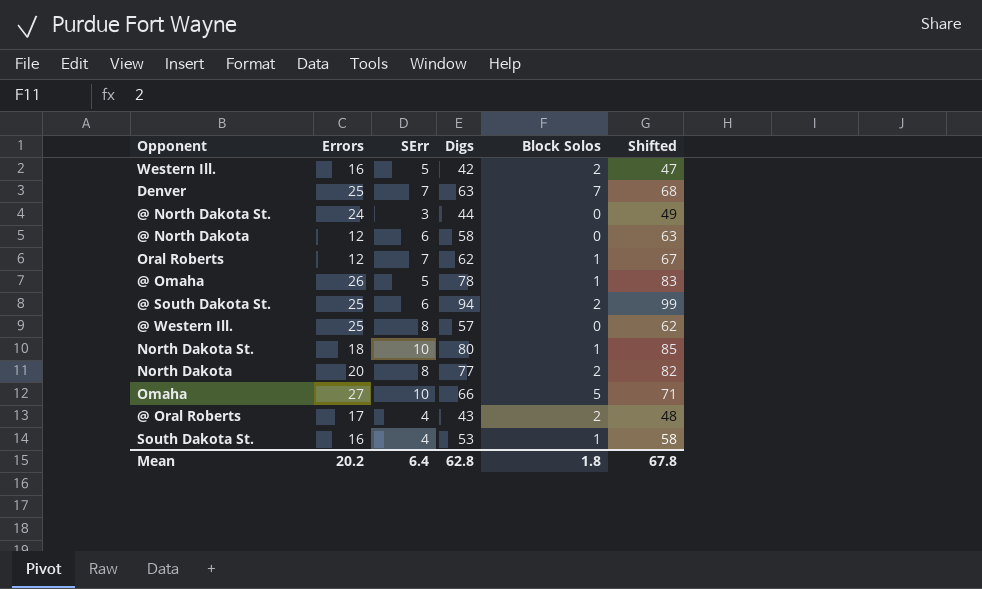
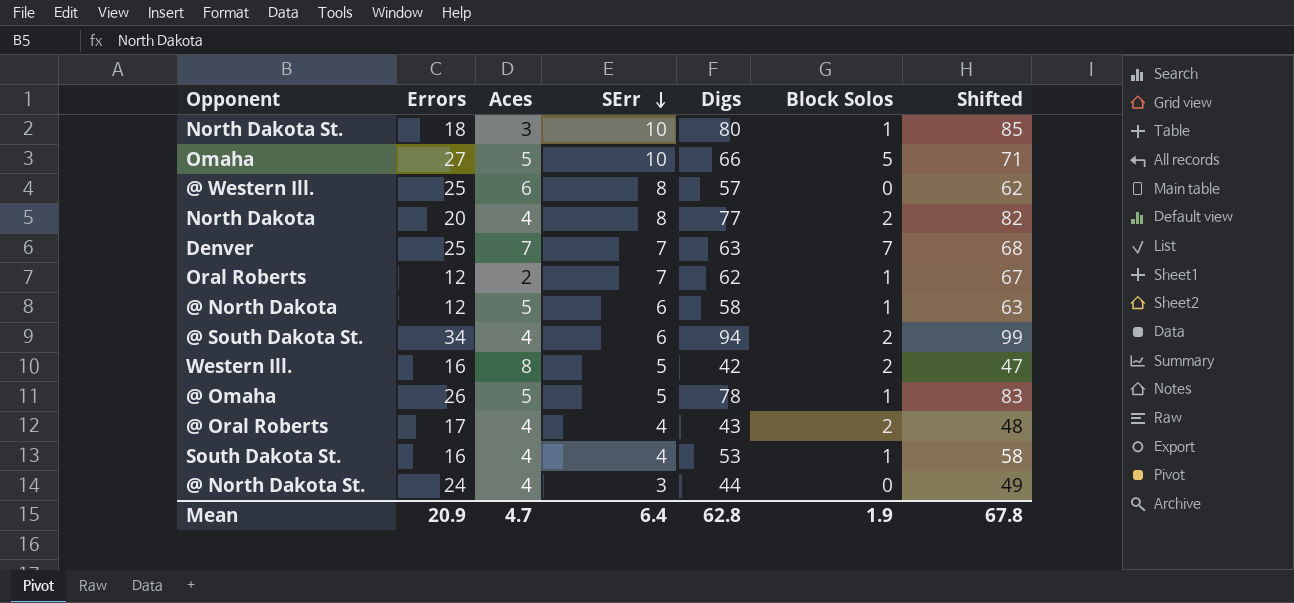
row order: none -> SErr descending
column Aces | position: none -> 3
@ North Dakota | Block Solos: 0 -> 1
@ South Dakota St. | Errors: 25 -> 34
Mean | Errors: 20.2 -> 20.9
Mean | Block Solos: 1.8 -> 1.9

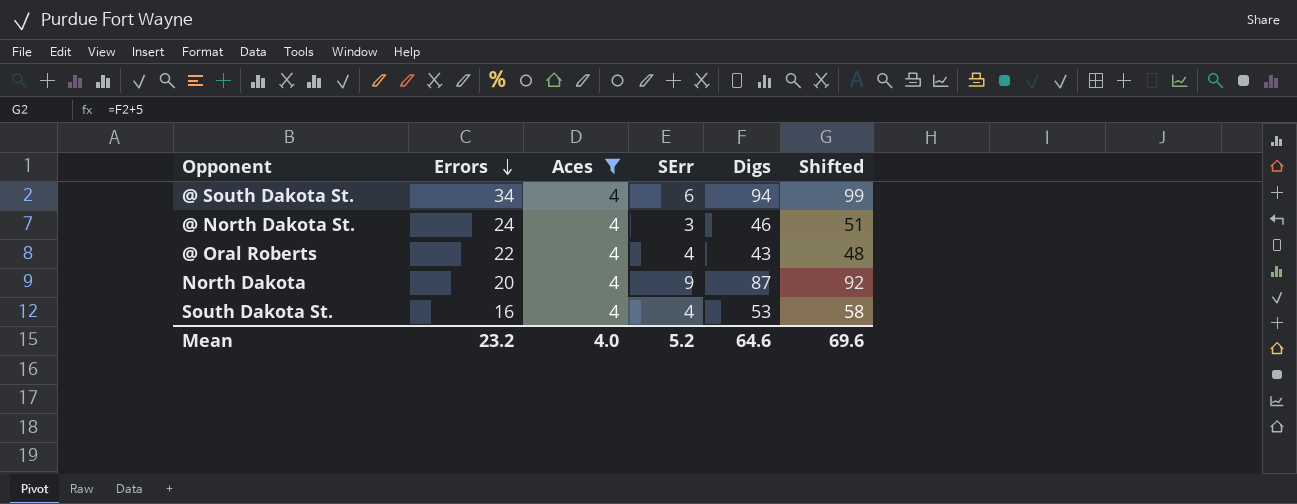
filter: none -> Aces = 4
row order: SErr descending -> Errors descending
column Block Solos | position: 6 -> none
@ North Dakota St. | Digs: 44 -> 46
@ North Dakota St. | Shifted: 49 -> 51
@ Oral Roberts | Errors: 17 -> 22
North Dakota | SErr: 8 -> 9
North Dakota | Digs: 77 -> 87
North Dakota | Shifted: 82 -> 92
Mean | Errors: 20.9 -> 23.2
Mean | Aces: 4.7 -> 4.0
Mean | SErr: 6.4 -> 5.2
Mean | Digs: 62.8 -> 64.6
Mean | Shifted: 67.8 -> 69.6

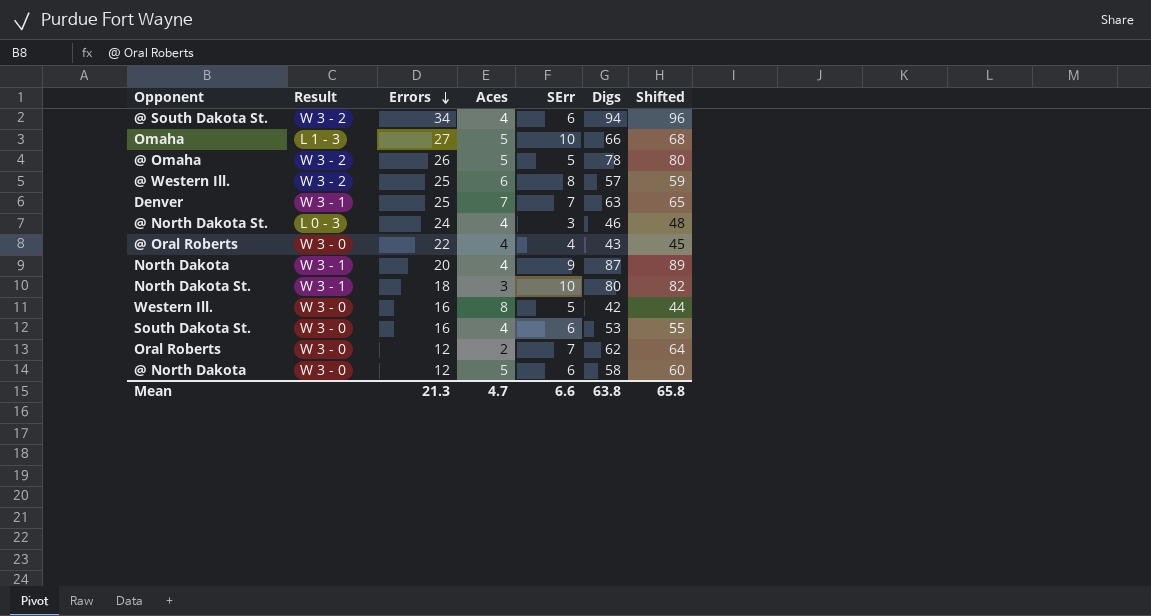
filter: Aces = 4 -> none
column Result | position: none -> 2
column Shifted | formula: [Digs] + 5 -> [Digs] + 2
South Dakota St. | SErr: 4 -> 6
Mean | Errors: 23.2 -> 21.3
Mean | Aces: 4.0 -> 4.7
Mean | SErr: 5.2 -> 6.6
Mean | Digs: 64.6 -> 63.8
Mean | Shifted: 69.6 -> 65.8

